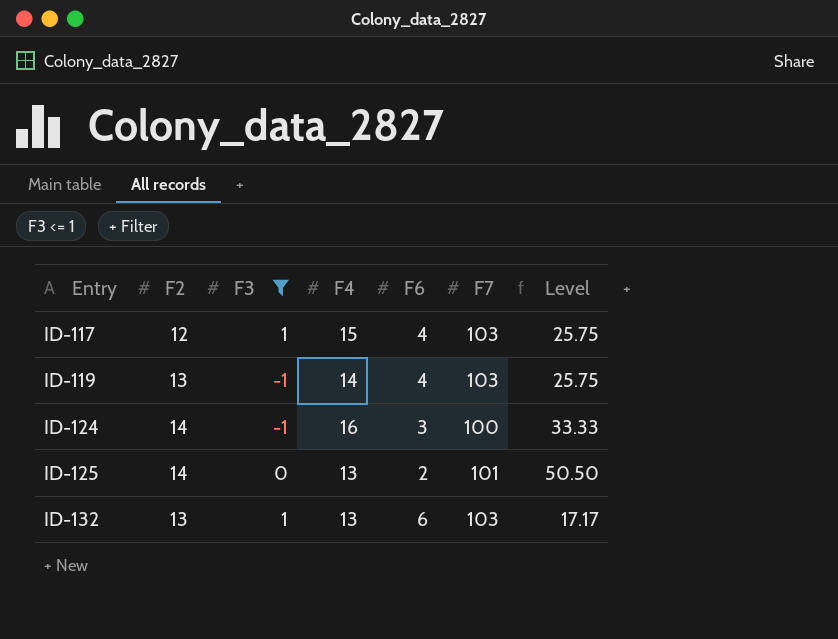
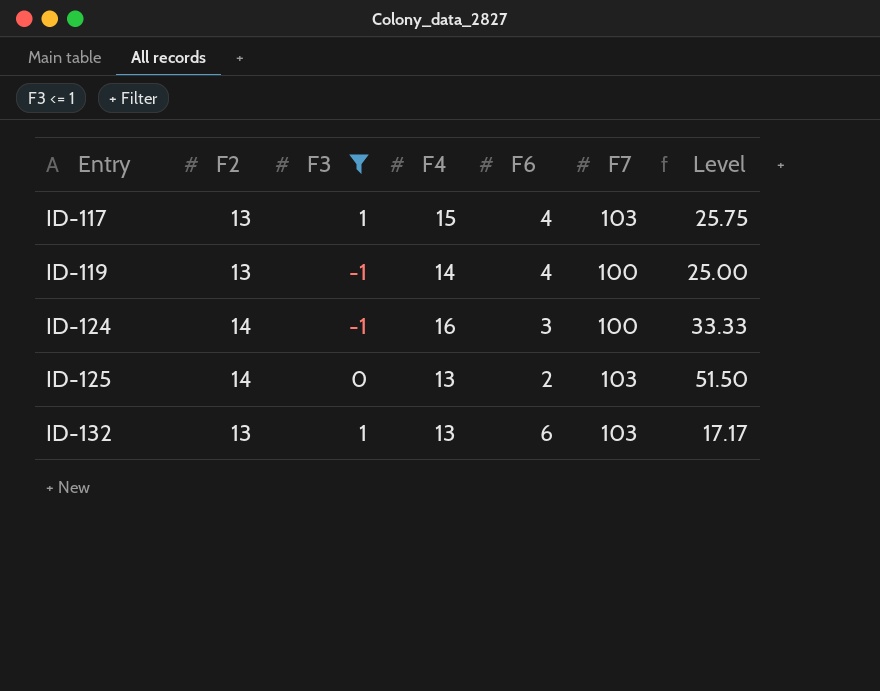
ID-117 | F2: 12 -> 13
ID-119 | F7: 103 -> 100
ID-119 | Level: 25.75 -> 25.00
ID-125 | F7: 101 -> 103
ID-125 | Level: 50.50 -> 51.50

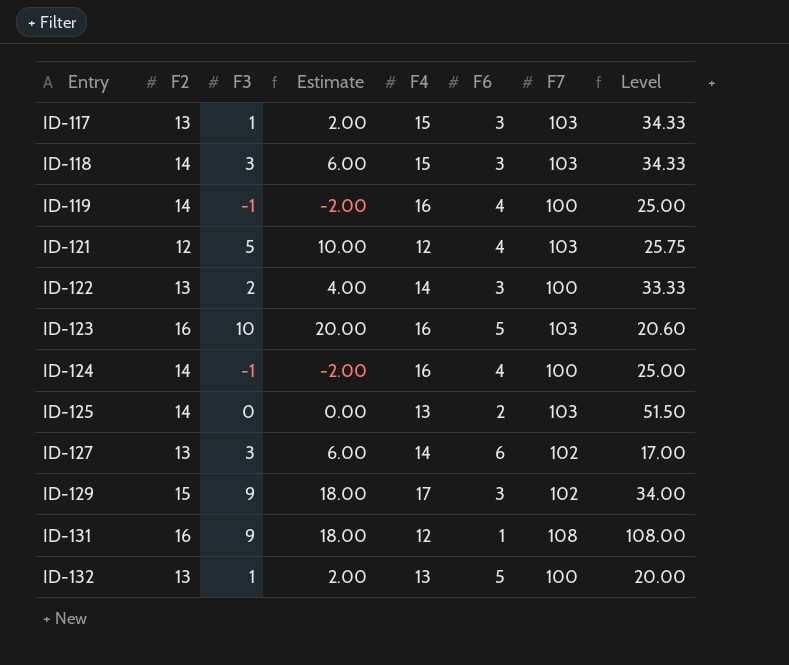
filter: F3 <= 1 -> none
column Estimate | formula: none -> [F3] * 2
ID-117 | F6: 4 -> 3
ID-117 | Level: 25.75 -> 34.33
ID-119 | F2: 13 -> 14
ID-119 | F4: 14 -> 16
ID-124 | F6: 3 -> 4
ID-124 | Level: 33.33 -> 25.00
ID-132 | F6: 6 -> 5
ID-132 | F7: 103 -> 100
ID-132 | Level: 17.17 -> 20.00

